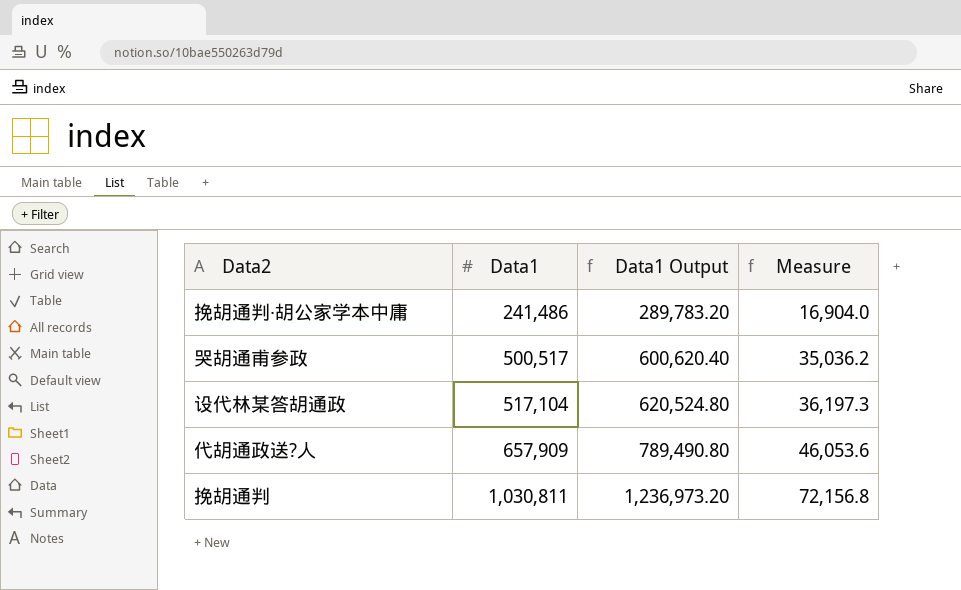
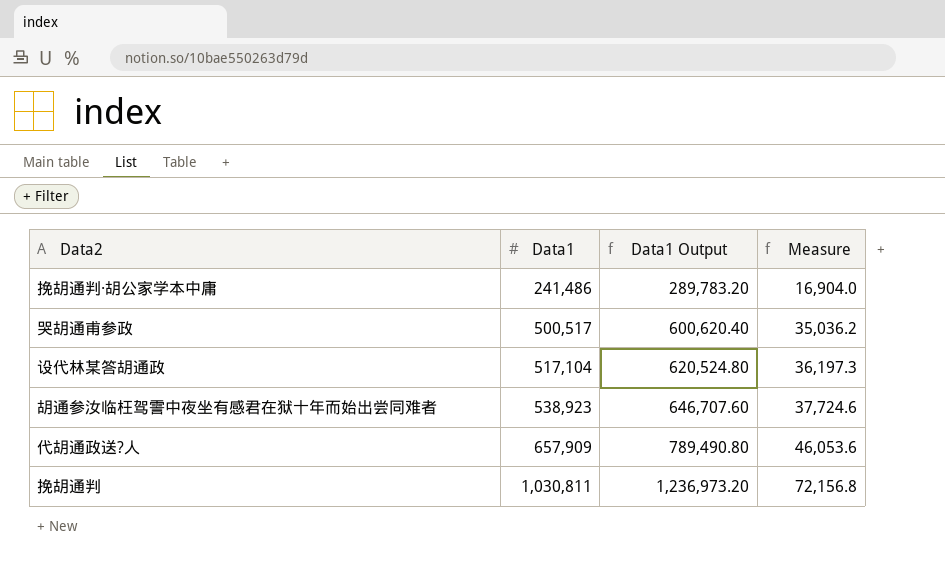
row 胡通参汝临枉驾霅中夜坐有感君在狱十年而始出尝同难者: none -> 538,923 | 646,707.60 | 37,724.6

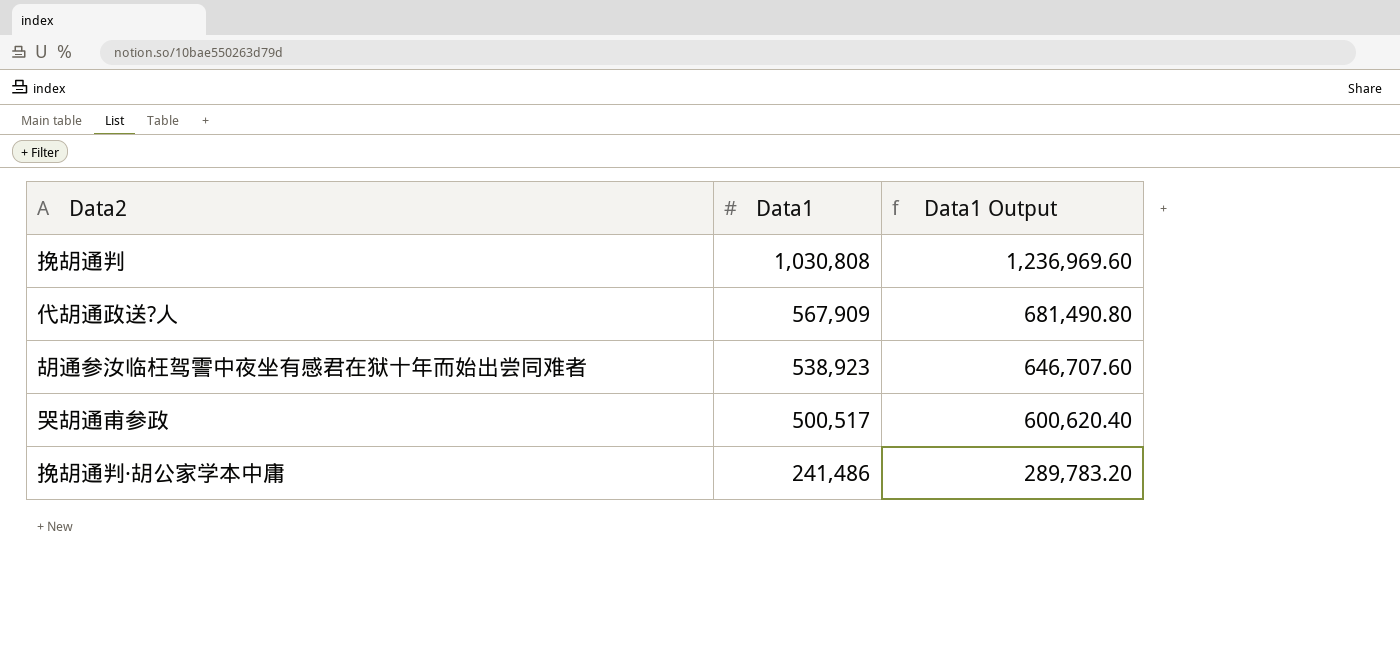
row order: Data1 ascending -> Data1 descending
column Measure | formula: [Data1] * 0.07 -> none
row 设代林某答胡通政: 517,104 | 620,524.80 | 36,197.3 -> none
挽胡通判 | Data1: 1,030,811 -> 1,030,808
挽胡通判 | Data1 Output: 1,236,973.20 -> 1,236,969.60
代胡通政送?人 | Data1: 657,909 -> 567,909
代胡通政送?人 | Data1 Output: 789,490.80 -> 681,490.80

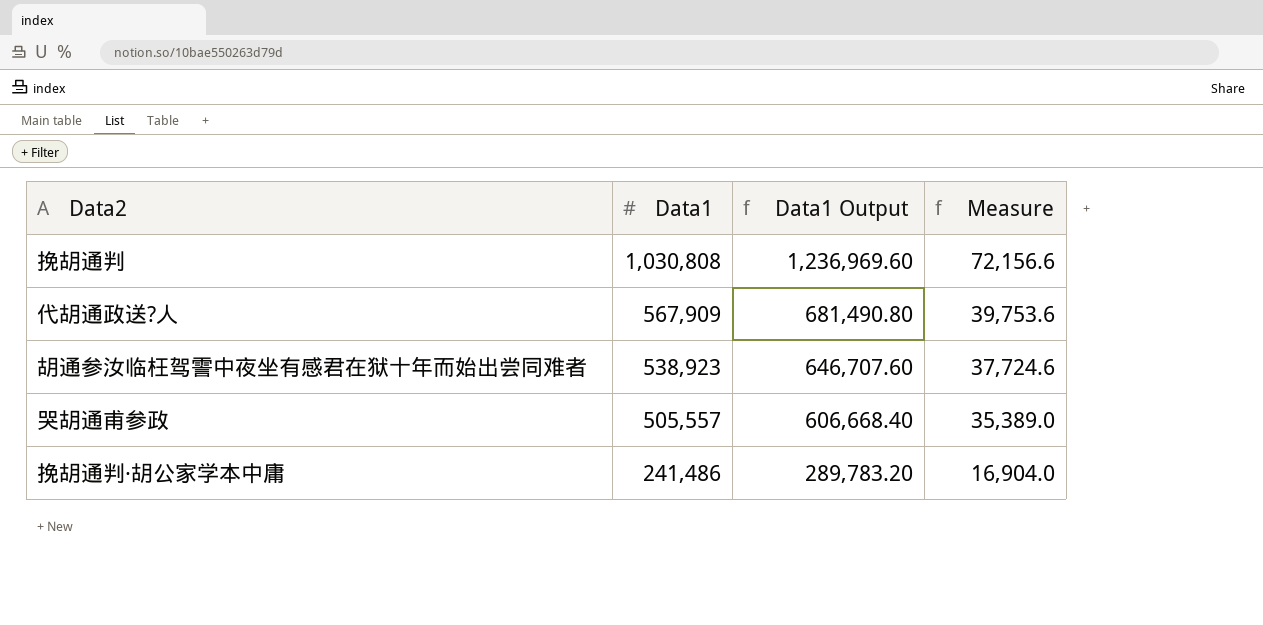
column Measure | formula: none -> [Data1] * 0.07
哭胡通甫参政 | Data1: 500,517 -> 505,557
哭胡通甫参政 | Data1 Output: 600,620.40 -> 606,668.40

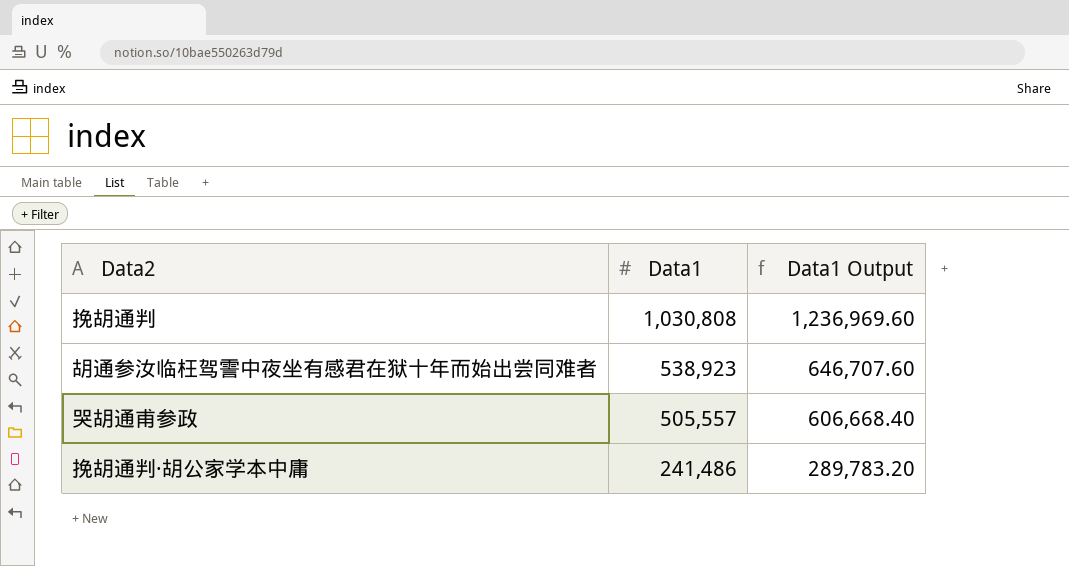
column Measure | formula: [Data1] * 0.07 -> none
row 代胡通政送?人: 567,909 | 681,490.80 | 39,753.6 -> none

